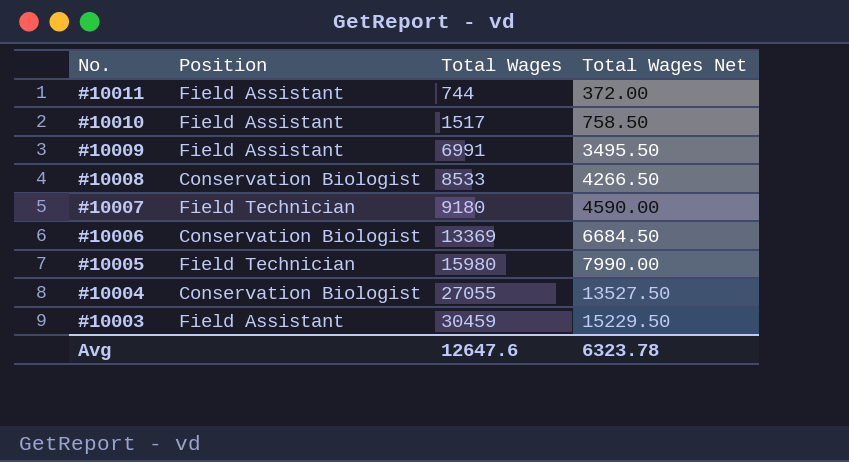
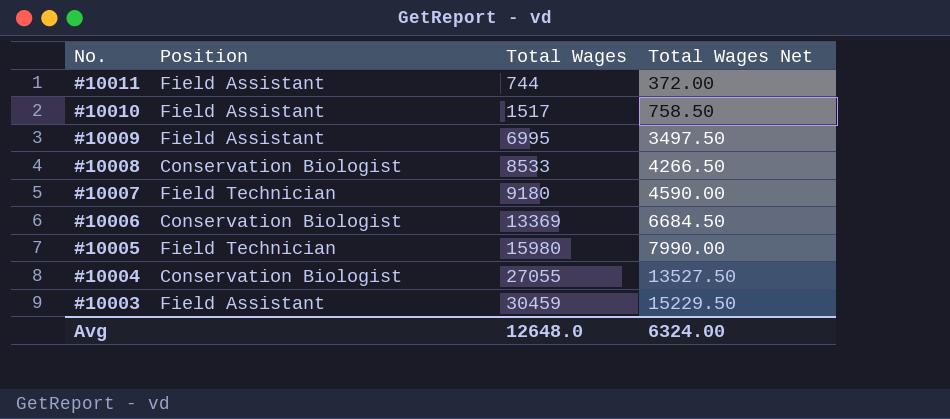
#10009 | Total Wages: 6991 -> 6995
#10009 | Total Wages Net: 3495.50 -> 3497.50
Avg | Total Wages: 12647.6 -> 12648.0
Avg | Total Wages Net: 6323.78 -> 6324.00

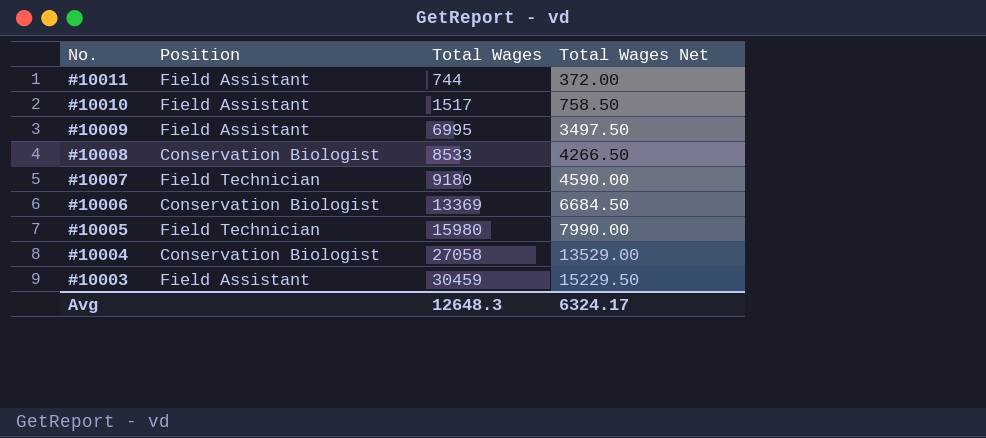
#10004 | Total Wages: 27055 -> 27058
#10004 | Total Wages Net: 13527.50 -> 13529.00
Avg | Total Wages: 12648.0 -> 12648.3
Avg | Total Wages Net: 6324.00 -> 6324.17

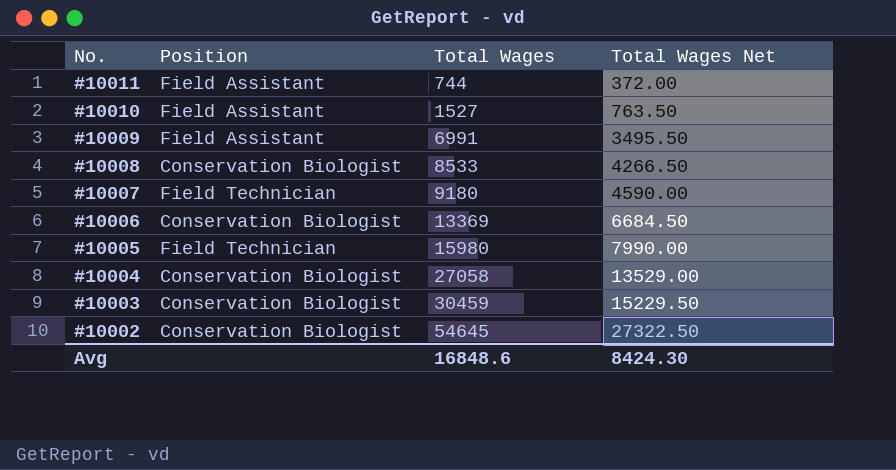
#10010 | Total Wages: 1517 -> 1527
#10010 | Total Wages Net: 758.50 -> 763.50
#10009 | Total Wages: 6995 -> 6991
#10009 | Total Wages Net: 3497.50 -> 3495.50
#10003 | Position: Field Assistant -> Conservation Biologist
row #10002: none -> Conservation Biologist | 54645 | 27322.50
Avg | Total Wages: 12648.3 -> 16848.6
Avg | Total Wages Net: 6324.17 -> 8424.30

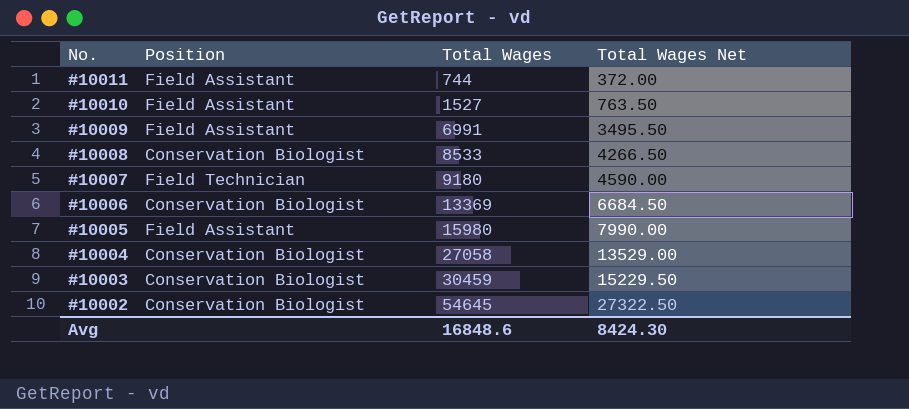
#10005 | Position: Field Technician -> Field Assistant

